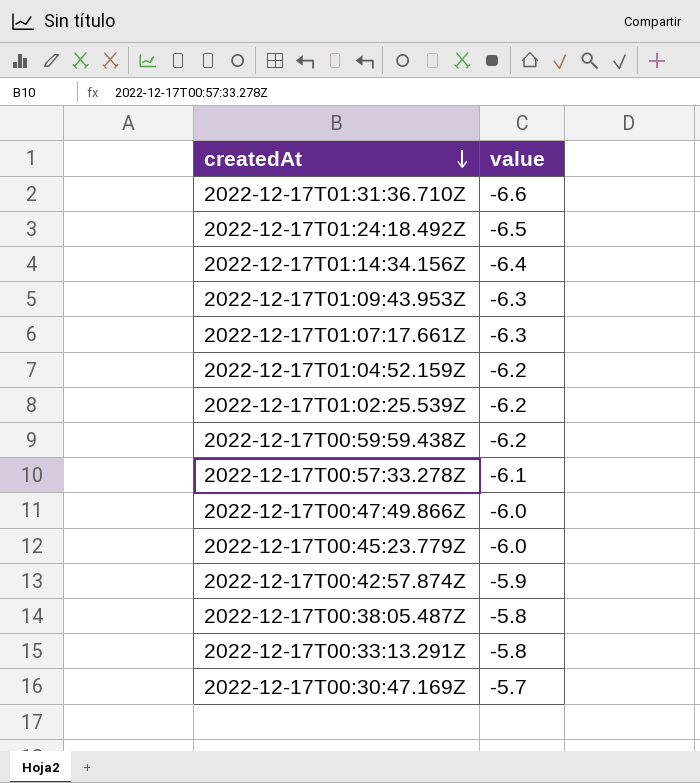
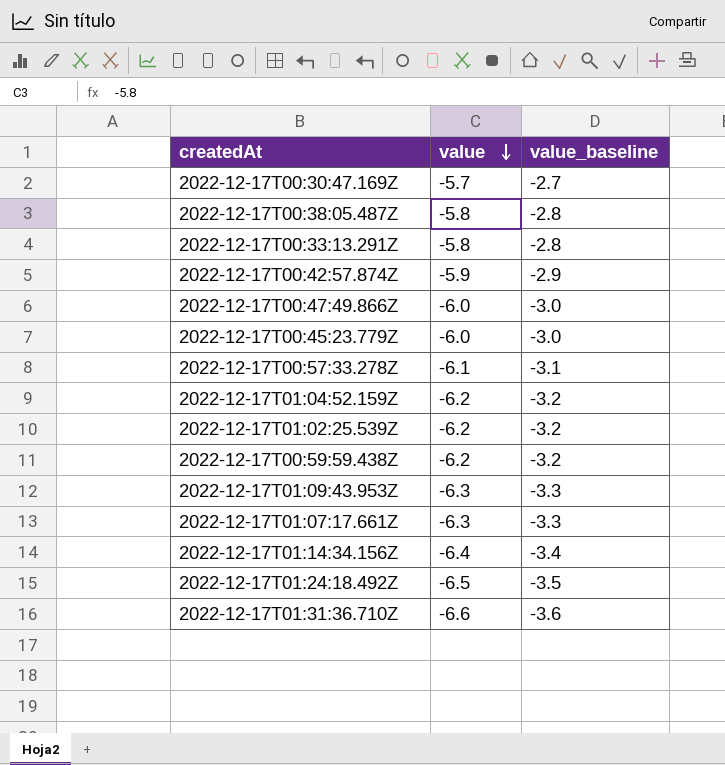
row order: createdAt descending -> value descending
column value_baseline | formula: none -> [value] + 3

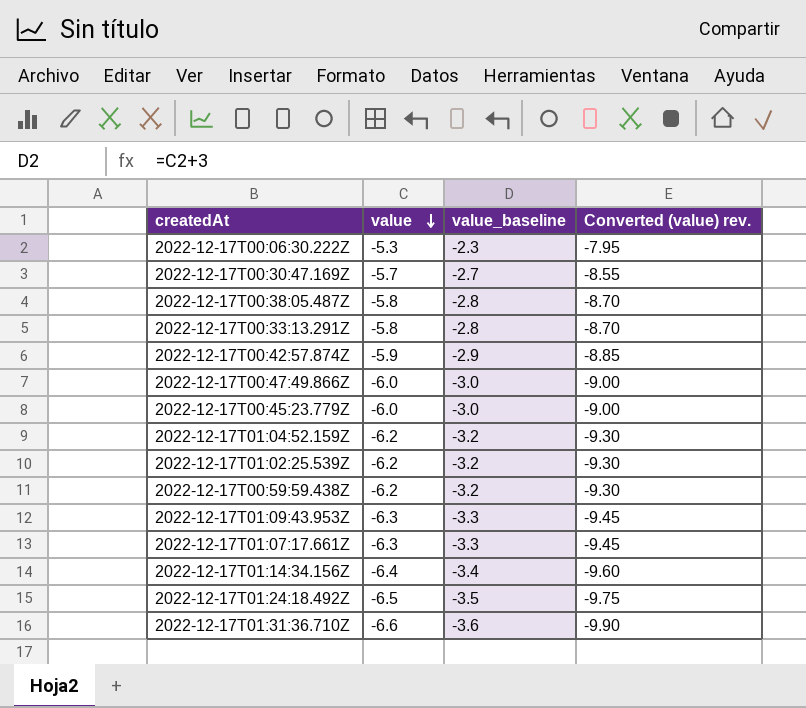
column Converted (value) rev. | formula: none -> [value] * 1.5
row 2022-12-17T00:57:33.278Z: -6.1 | -3.1 -> none
row 2022-12-17T00:06:30.222Z: none -> -5.3 | -2.3 | -7.95

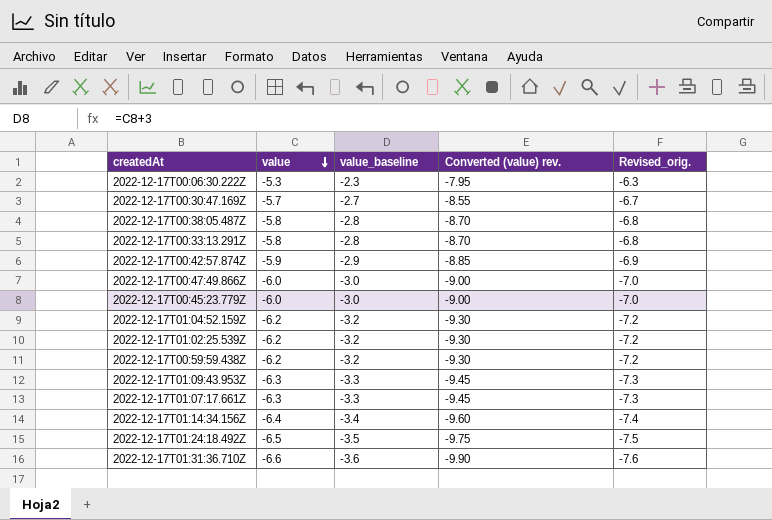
column Revised_orig. | formula: none -> [value] - 1

